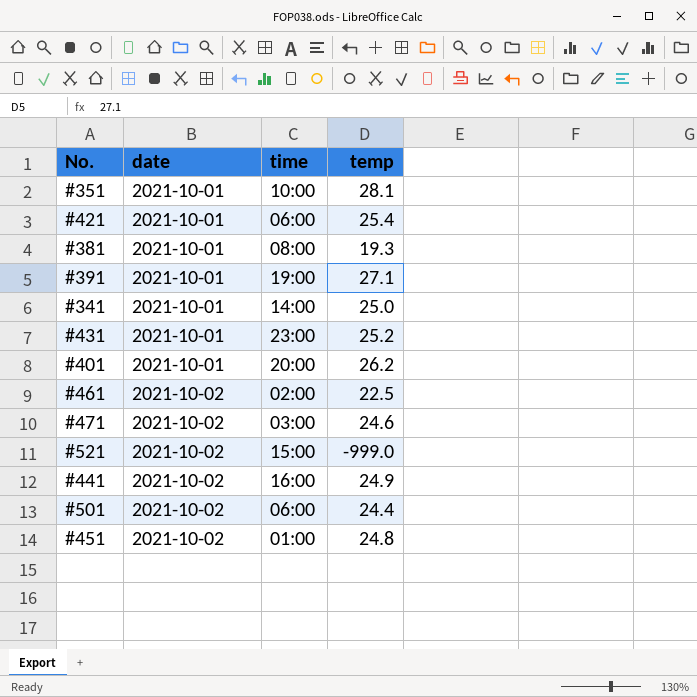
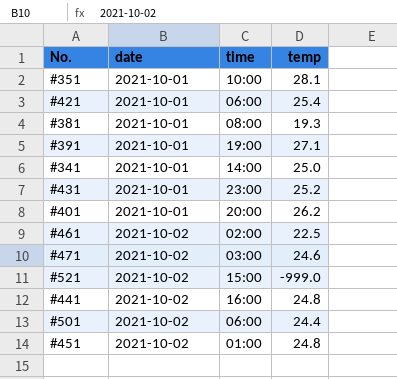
#441 | temp: 24.9 -> 24.8

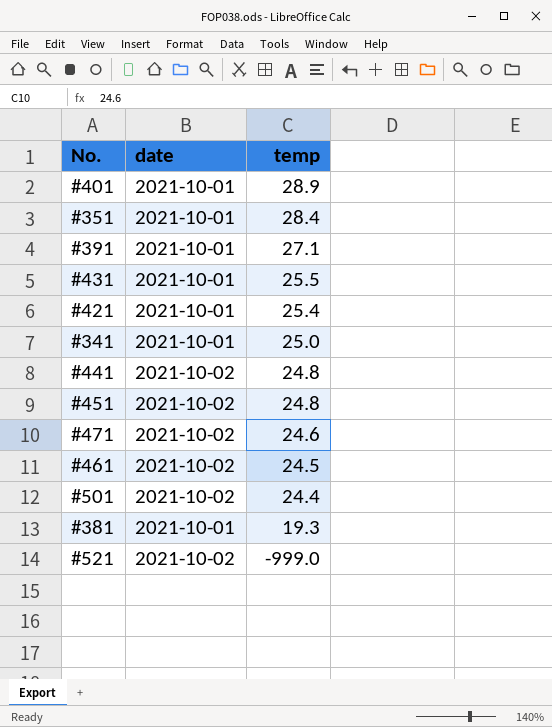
row order: date ascending -> temp descending
column time | position: 3 -> none
#401 | temp: 26.2 -> 28.9
#351 | temp: 28.1 -> 28.4
#431 | temp: 25.2 -> 25.5
#461 | temp: 22.5 -> 24.5

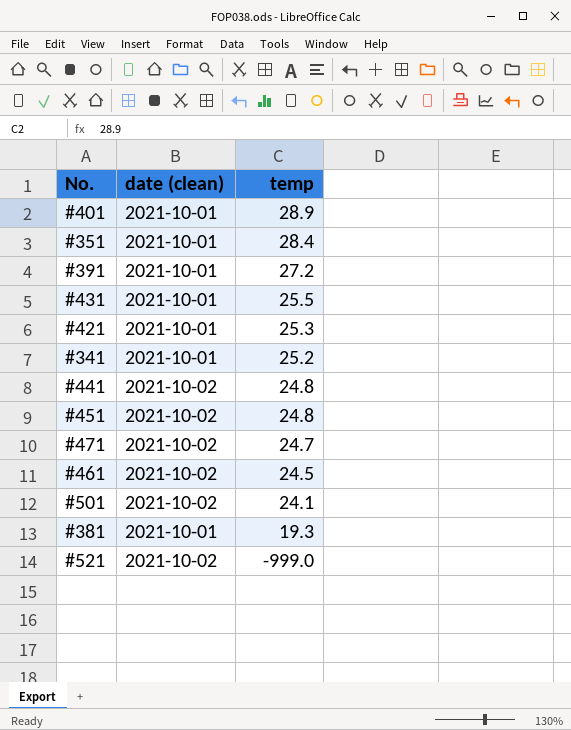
column name: date -> date (clean)
#391 | temp: 27.1 -> 27.2
#421 | temp: 25.4 -> 25.3
#341 | temp: 25.0 -> 25.2
#471 | temp: 24.6 -> 24.7
#501 | temp: 24.4 -> 24.1

